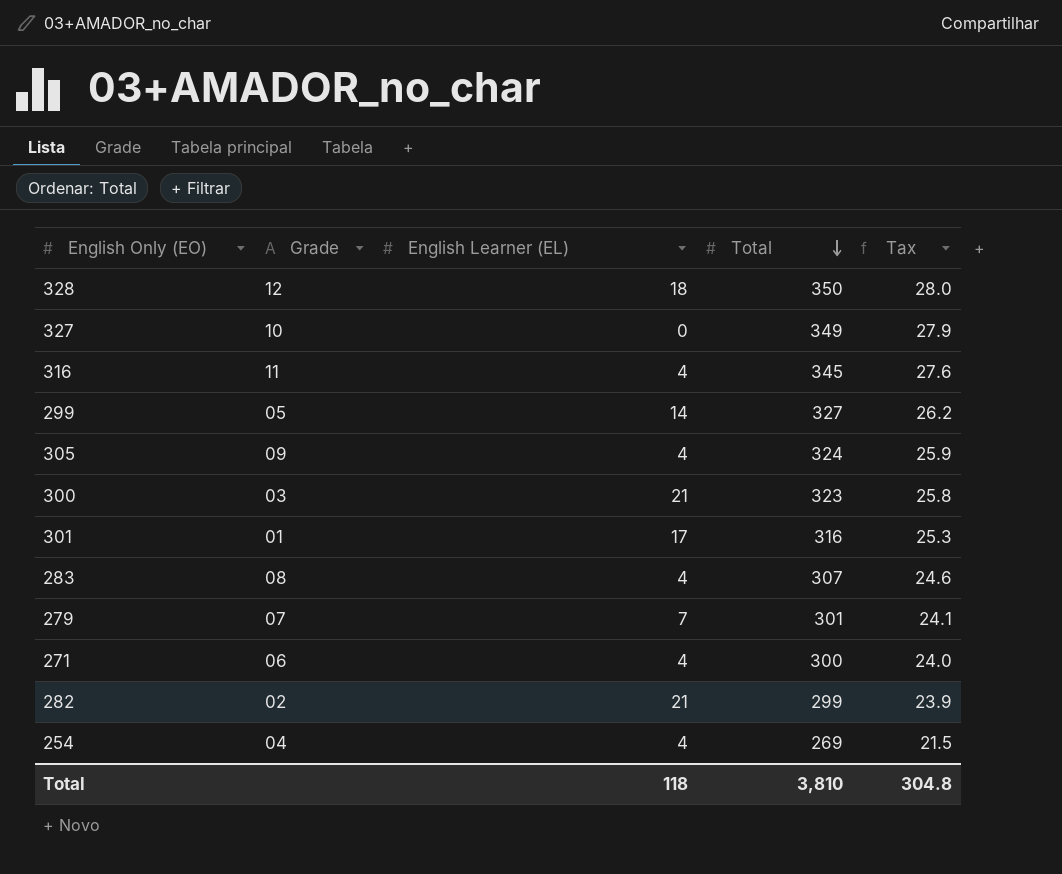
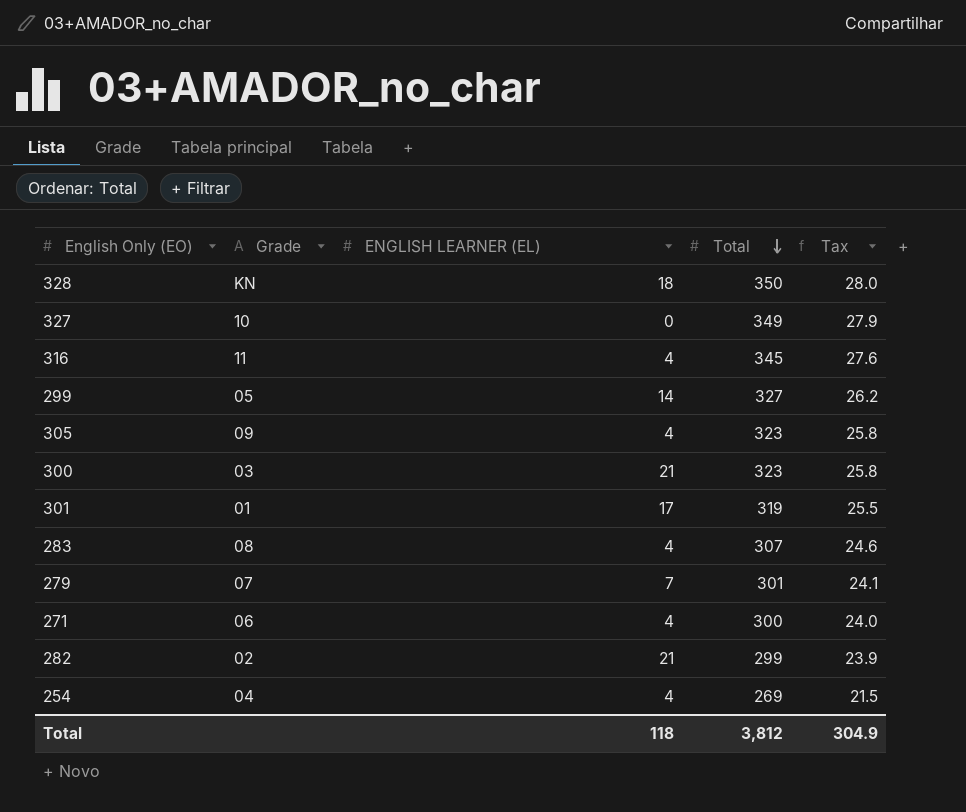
column name: English Learner (EL) -> ENGLISH LEARNER (EL)
328 | Grade: 12 -> KN
305 | Total: 324 -> 323
305 | Tax: 25.9 -> 25.8
301 | Total: 316 -> 319
301 | Tax: 25.3 -> 25.5
Total | Total: 3,810 -> 3,812
Total | Tax: 304.8 -> 304.9

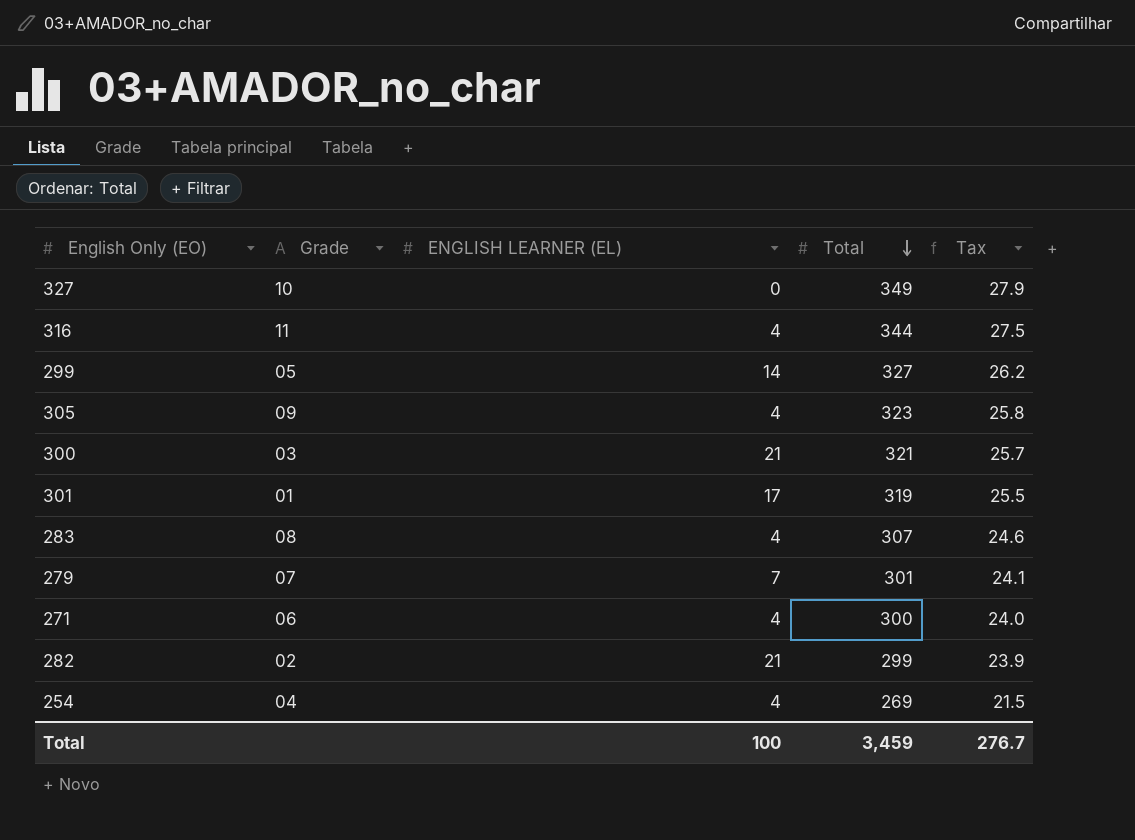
row 328: KN | 18 | 350 | 28.0 -> none
316 | Total: 345 -> 344
316 | Tax: 27.6 -> 27.5
300 | Total: 323 -> 321
300 | Tax: 25.8 -> 25.7
Total | ENGLISH LEARNER (EL): 118 -> 100
Total | Total: 3,812 -> 3,459
Total | Tax: 304.9 -> 276.7

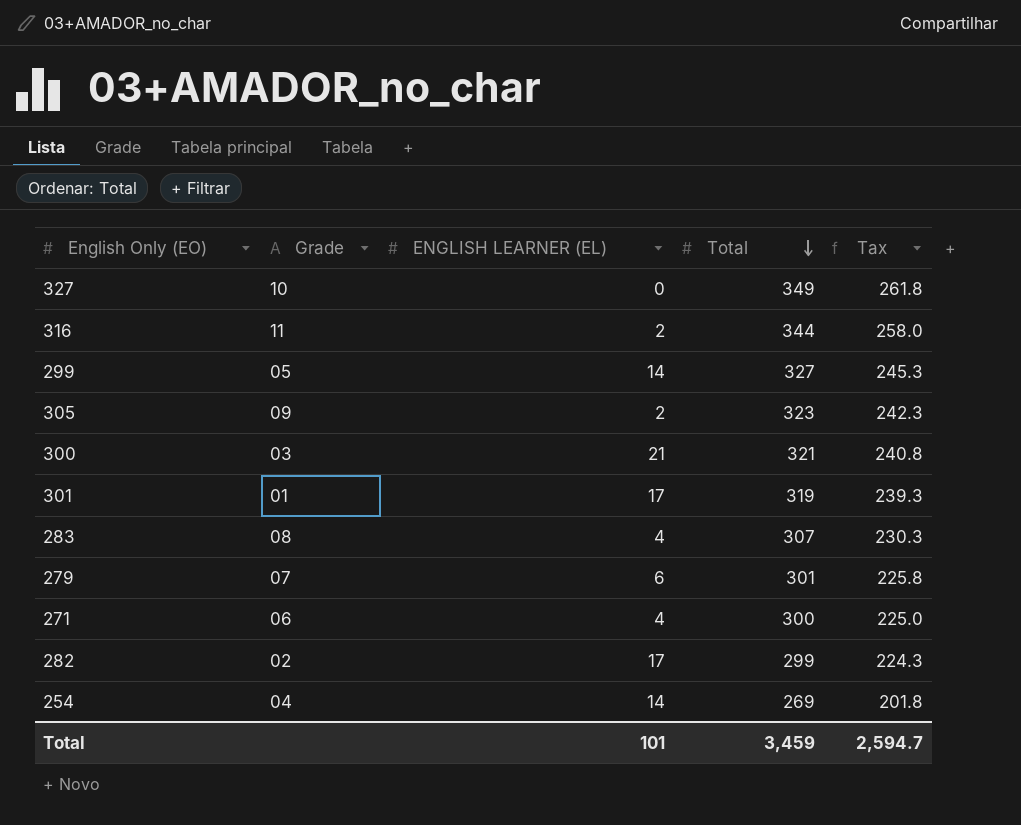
column Tax | formula: [Total] * 0.08 -> [Total] * 0.75
316 | ENGLISH LEARNER (EL): 4 -> 2
305 | ENGLISH LEARNER (EL): 4 -> 2
279 | ENGLISH LEARNER (EL): 7 -> 6
282 | ENGLISH LEARNER (EL): 21 -> 17
254 | ENGLISH LEARNER (EL): 4 -> 14
Total | ENGLISH LEARNER (EL): 100 -> 101
Total | Tax: 276.7 -> 2,594.7

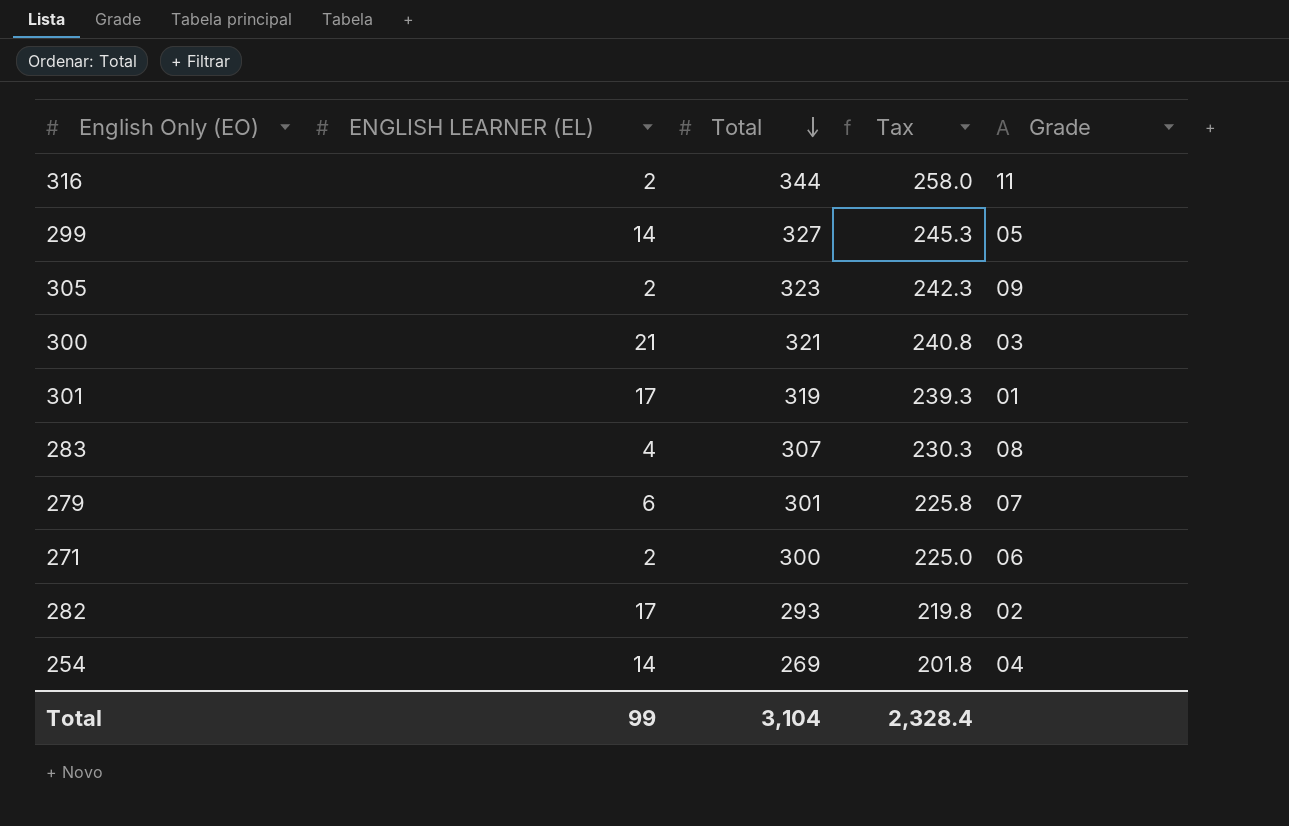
column Grade | position: 2 -> 5
row 327: 10 | 0 | 349 | 261.8 -> none
271 | ENGLISH LEARNER (EL): 4 -> 2
282 | Total: 299 -> 293
282 | Tax: 224.3 -> 219.8
Total | ENGLISH LEARNER (EL): 101 -> 99
Total | Total: 3,459 -> 3,104
Total | Tax: 2,594.7 -> 2,328.4

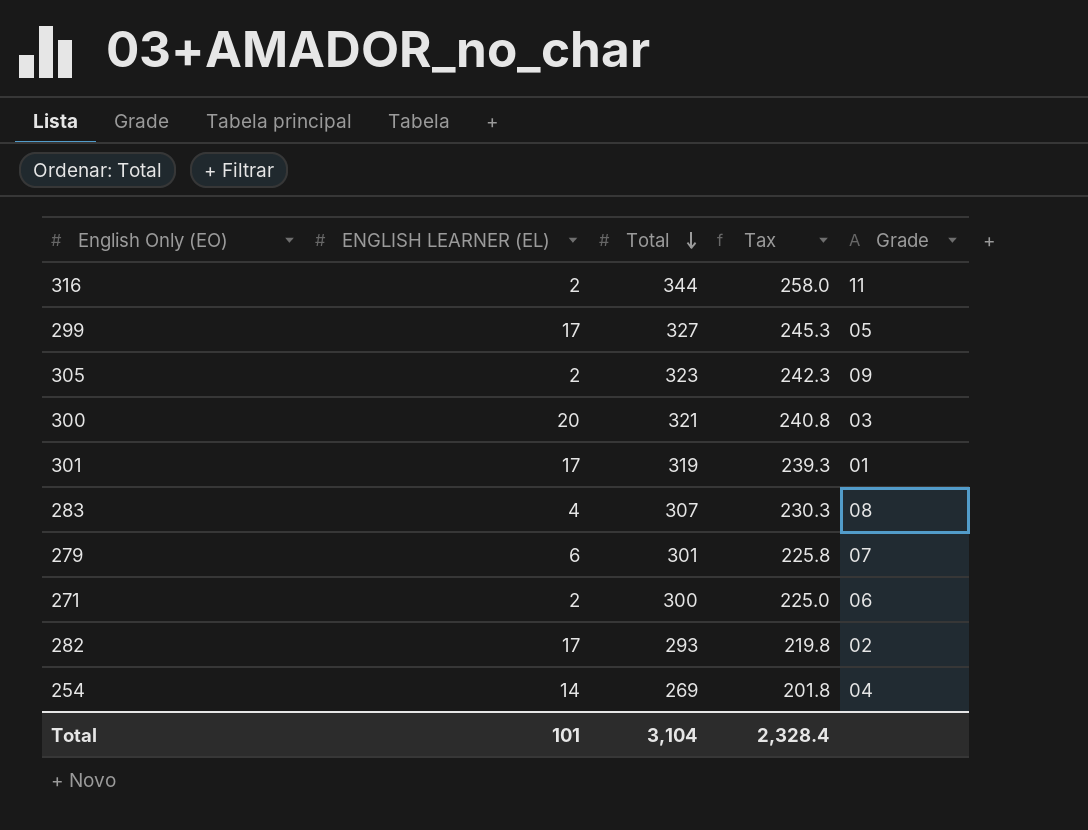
299 | ENGLISH LEARNER (EL): 14 -> 17
300 | ENGLISH LEARNER (EL): 21 -> 20
Total | ENGLISH LEARNER (EL): 99 -> 101

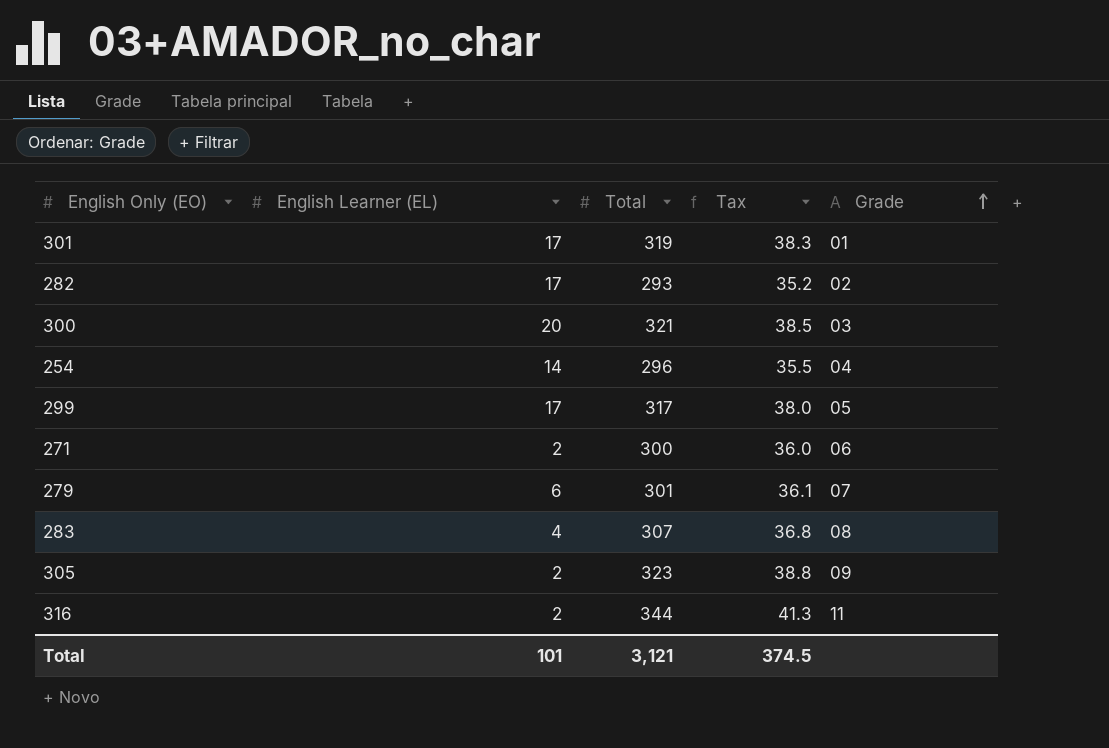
row order: Total descending -> Grade ascending
column name: ENGLISH LEARNER (EL) -> English Learner (EL)
column Tax | formula: [Total] * 0.75 -> [Total] * 0.12
254 | Total: 269 -> 296
299 | Total: 327 -> 317
Total | Total: 3,104 -> 3,121
Total | Tax: 2,328.4 -> 374.5

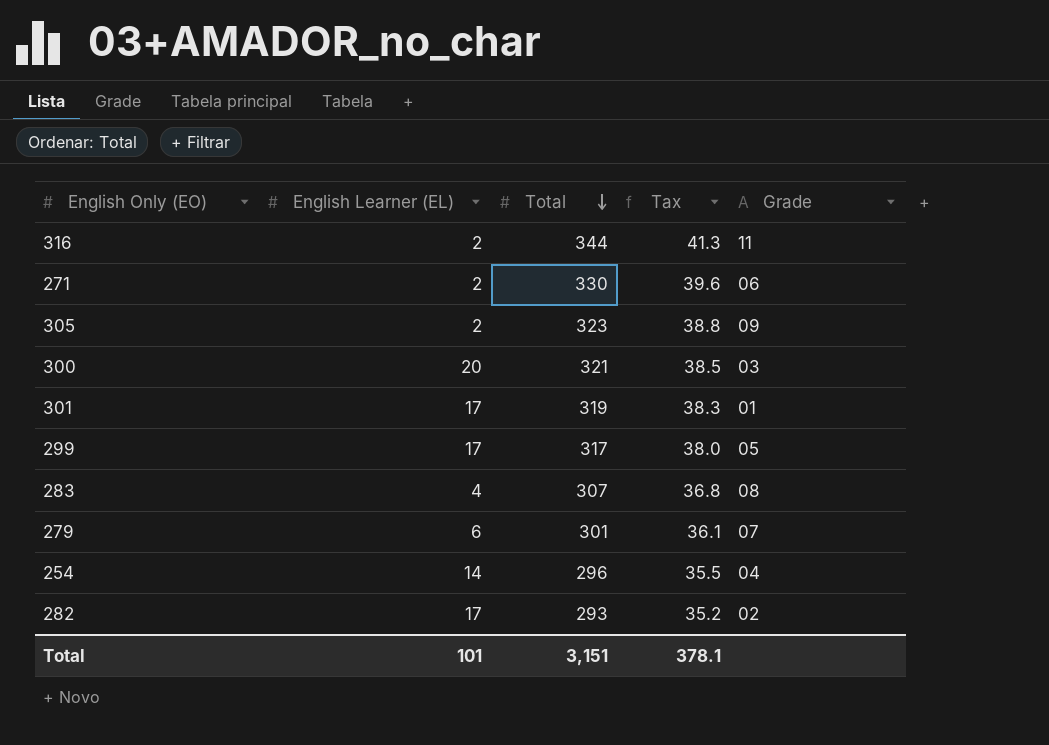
row order: Grade ascending -> Total descending
271 | Total: 300 -> 330
271 | Tax: 36.0 -> 39.6
Total | Total: 3,121 -> 3,151
Total | Tax: 374.5 -> 378.1

